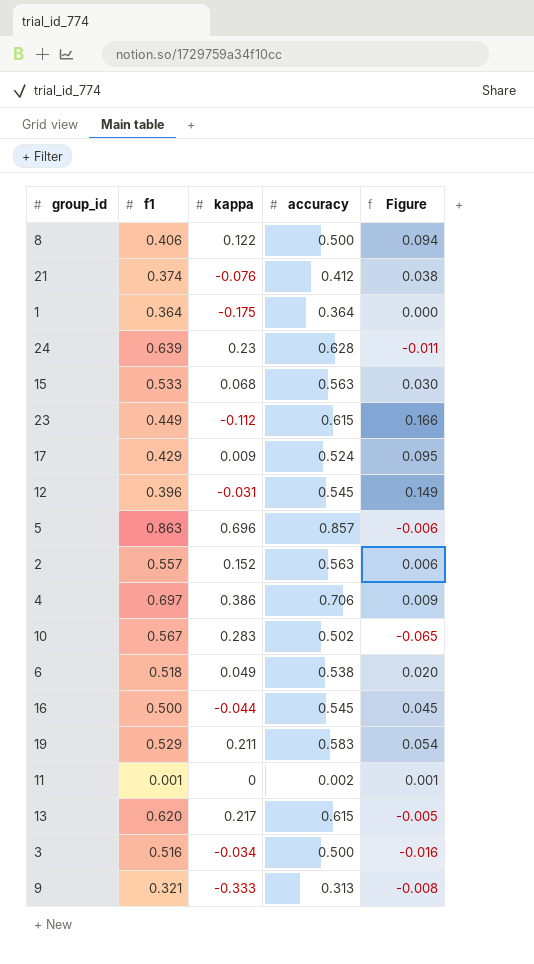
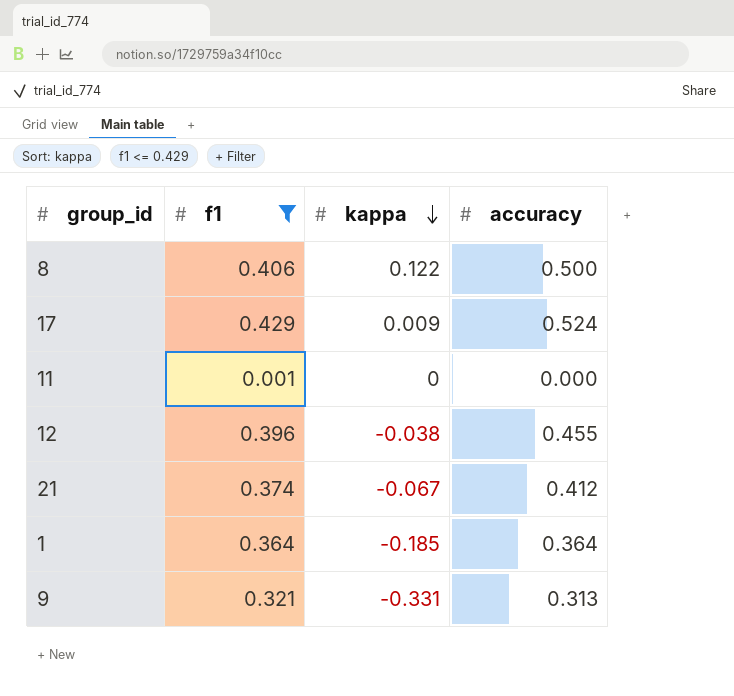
filter: none -> f1 <= 0.429
row order: none -> kappa descending
column Figure | formula: [accuracy] - [f1] -> none
11 | accuracy: 0.002 -> 0.000
12 | kappa: -0.031 -> -0.038
12 | accuracy: 0.545 -> 0.455
21 | kappa: -0.076 -> -0.067
1 | kappa: -0.175 -> -0.185
9 | kappa: -0.333 -> -0.331

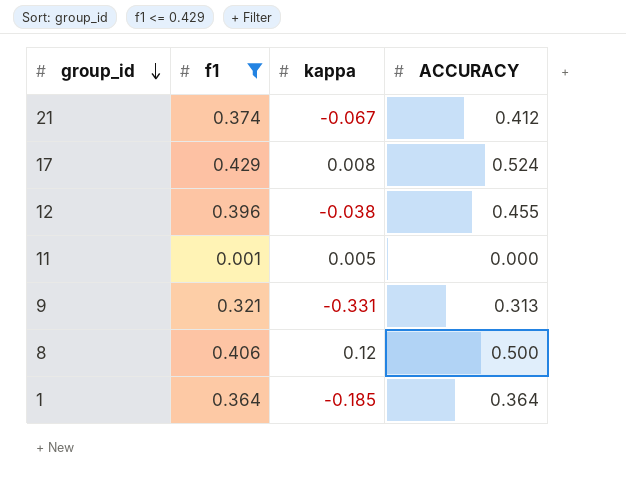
row order: kappa descending -> group_id descending
column name: accuracy -> ACCURACY
17 | kappa: 0.009 -> 0.008
11 | kappa: 0 -> 0.005
8 | kappa: 0.122 -> 0.12

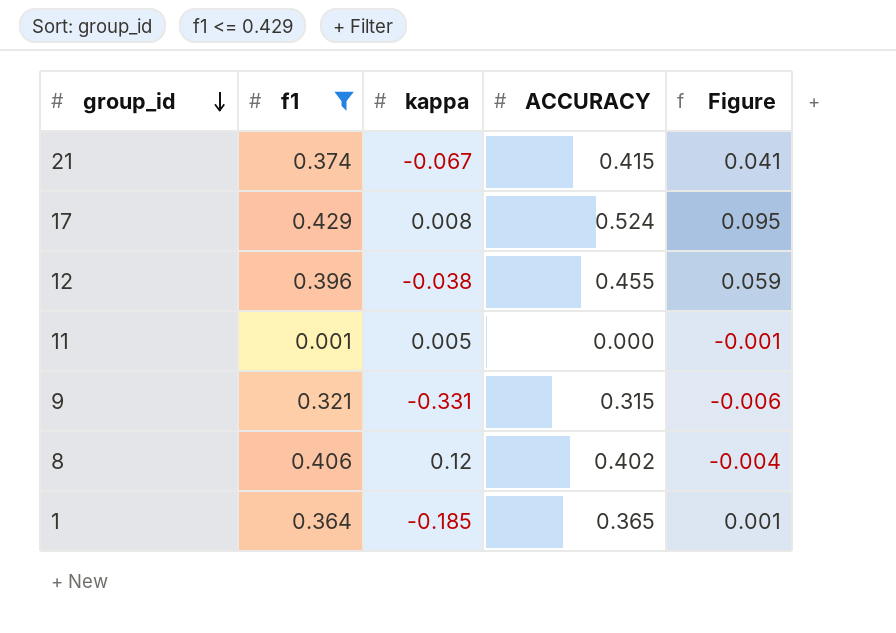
column Figure | formula: none -> [ACCURACY] - [f1]
21 | ACCURACY: 0.412 -> 0.415
9 | ACCURACY: 0.313 -> 0.315
8 | ACCURACY: 0.500 -> 0.402
1 | ACCURACY: 0.364 -> 0.365

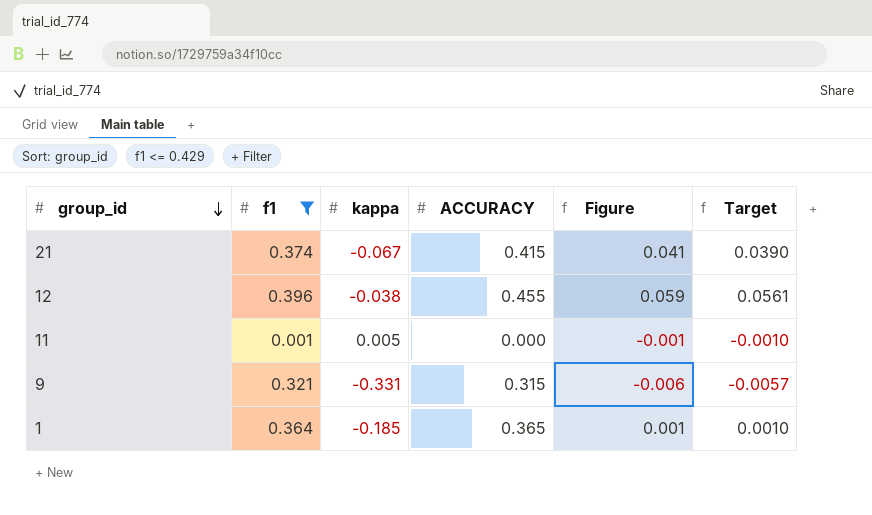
column Target | formula: none -> [Figure] * 0.95
row 17: 0.429 | 0.008 | 0.524 | 0.095 -> none
row 8: 0.406 | 0.12 | 0.402 | -0.004 -> none

